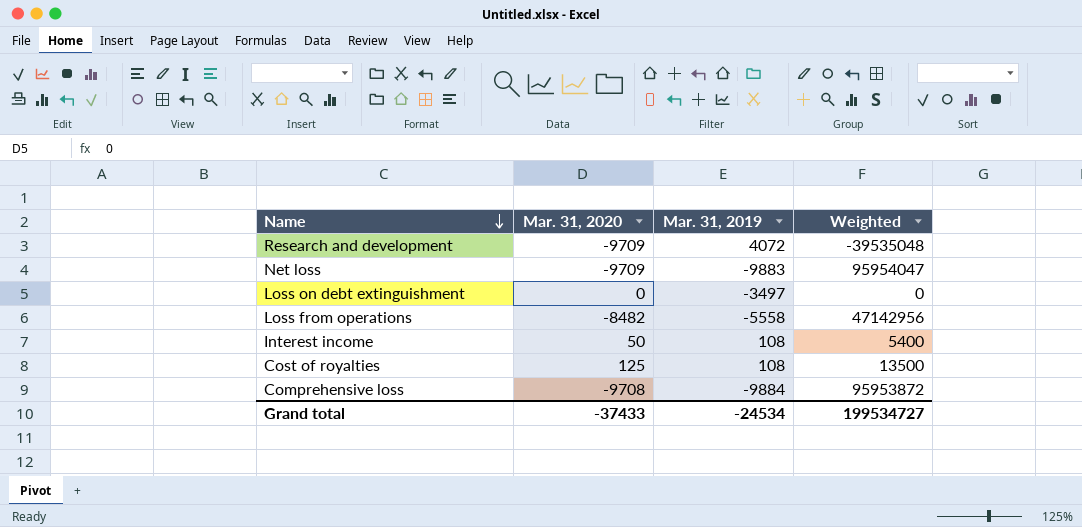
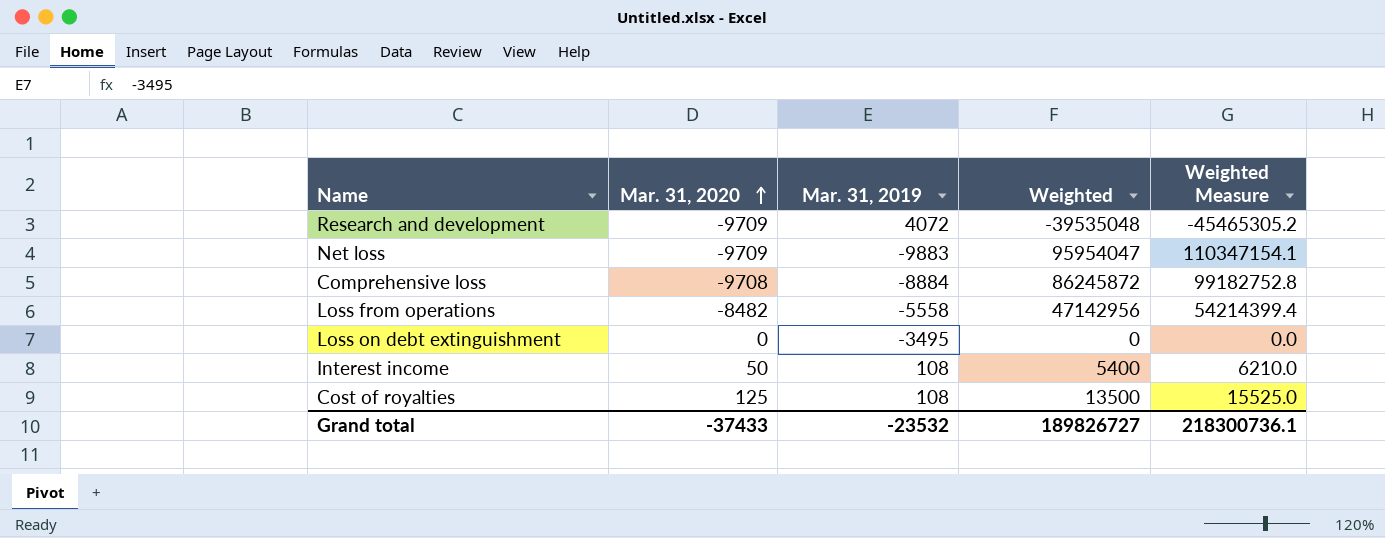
row order: Name descending -> Mar. 31, 2020 ascending
column Weighted Measure | formula: none -> [Weighted] * 1.15
Comprehensive loss | Mar. 31, 2019: -9884 -> -8884
Comprehensive loss | Weighted: 95953872 -> 86245872
Loss on debt extinguishment | Mar. 31, 2019: -3497 -> -3495
Grand total | Mar. 31, 2019: -24534 -> -23532
Grand total | Weighted: 199534727 -> 189826727

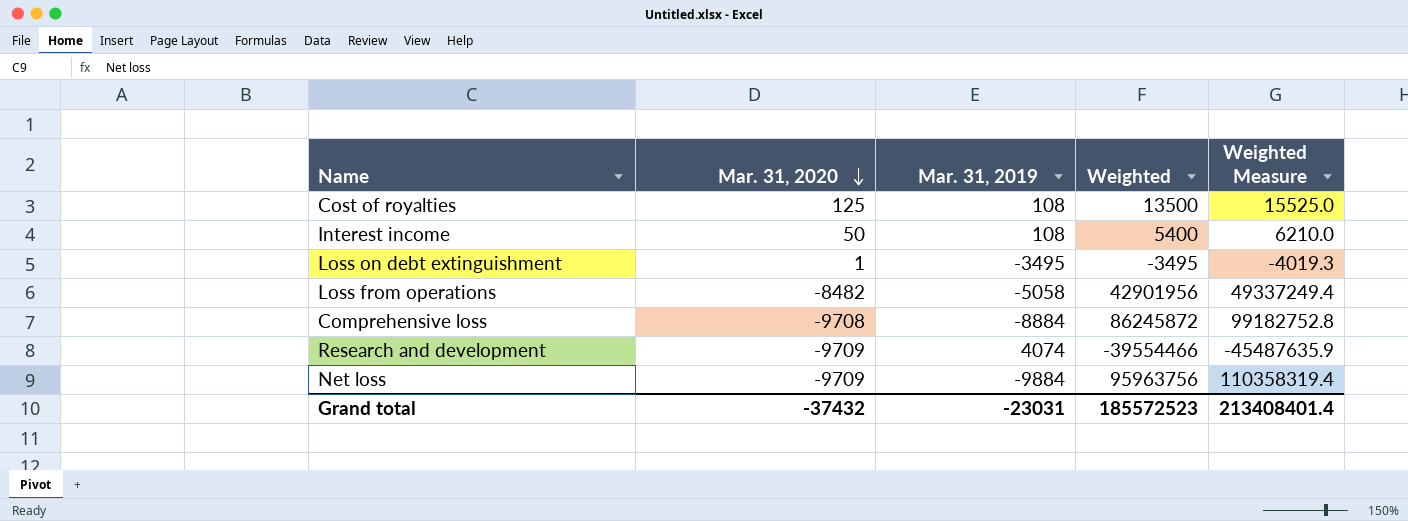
row order: Mar. 31, 2020 ascending -> Mar. 31, 2020 descending
Loss on debt extinguishment | Mar. 31, 2020: 0 -> 1
Loss on debt extinguishment | Weighted: 0 -> -3495
Loss on debt extinguishment | Weighted Measure: 0.0 -> -4019.3
Loss from operations | Mar. 31, 2019: -5558 -> -5058
Loss from operations | Weighted: 47142956 -> 42901956
Loss from operations | Weighted Measure: 54214399.4 -> 49337249.4
Research and development | Mar. 31, 2019: 4072 -> 4074
Research and development | Weighted: -39535048 -> -39554466
Research and development | Weighted Measure: -45465305.2 -> -45487635.9
Net loss | Mar. 31, 2019: -9883 -> -9884
Net loss | Weighted: 95954047 -> 95963756
Net loss | Weighted Measure: 110347154.1 -> 110358319.4
Grand total | Mar. 31, 2020: -37433 -> -37432
Grand total | Mar. 31, 2019: -23532 -> -23031
Grand total | Weighted: 189826727 -> 185572523
Grand total | Weighted Measure: 218300736.1 -> 213408401.4

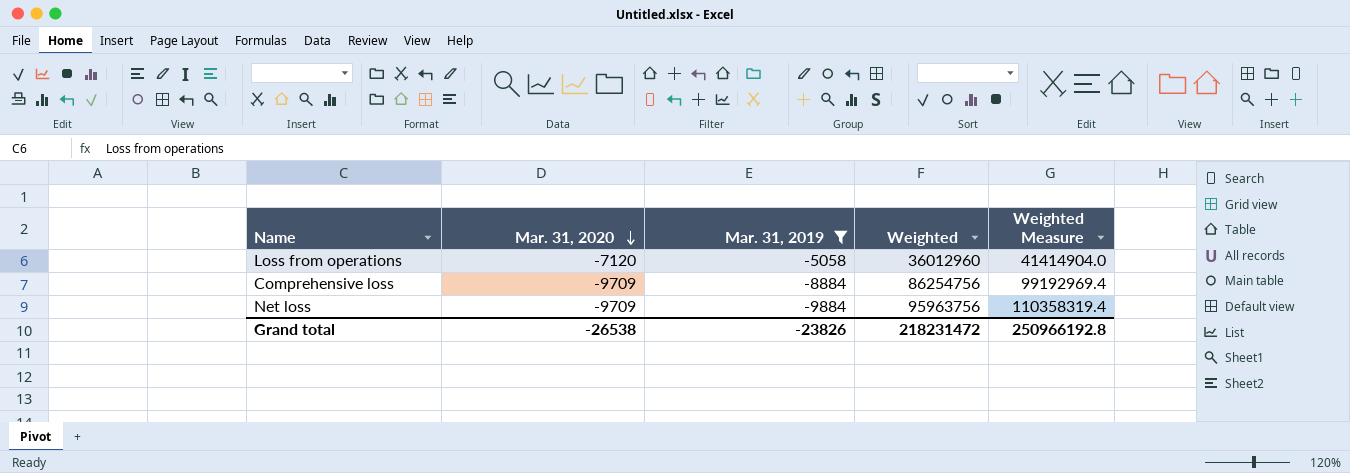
filter: none -> Mar. 31, 2019 <= -5058
Loss from operations | Mar. 31, 2020: -8482 -> -7120
Loss from operations | Weighted: 42901956 -> 36012960
Loss from operations | Weighted Measure: 49337249.4 -> 41414904.0
Comprehensive loss | Mar. 31, 2020: -9708 -> -9709
Comprehensive loss | Weighted: 86245872 -> 86254756
Comprehensive loss | Weighted Measure: 99182752.8 -> 99192969.4
Grand total | Mar. 31, 2020: -37432 -> -26538
Grand total | Mar. 31, 2019: -23031 -> -23826
Grand total | Weighted: 185572523 -> 218231472
Grand total | Weighted Measure: 213408401.4 -> 250966192.8

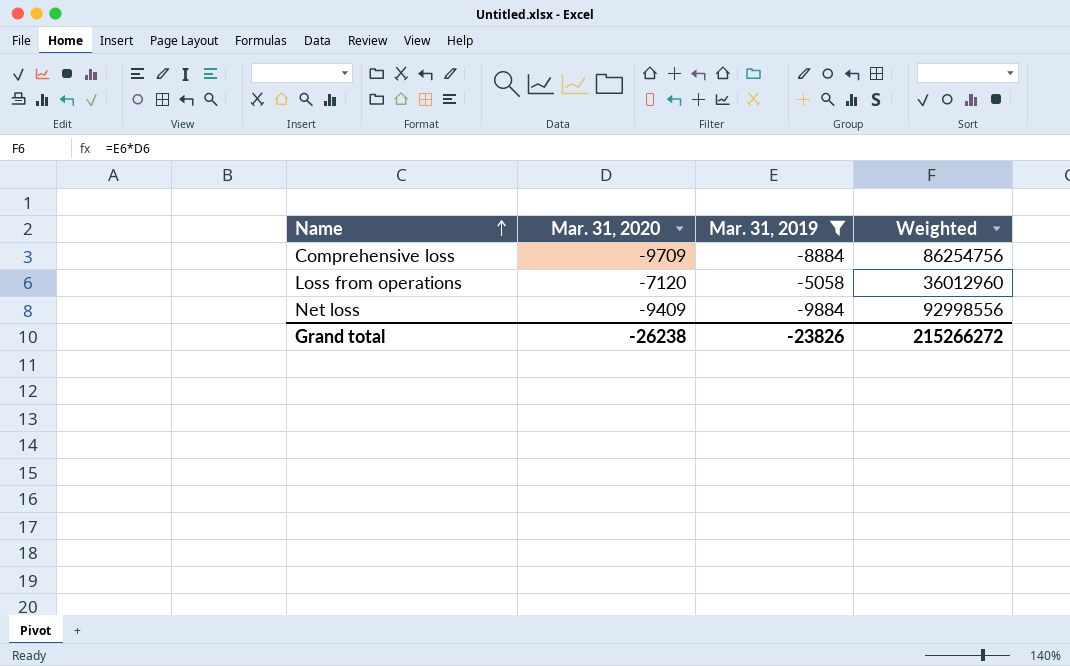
row order: Mar. 31, 2020 descending -> Name ascending
column Weighted Measure | formula: [Weighted] * 1.15 -> none
Net loss | Mar. 31, 2020: -9709 -> -9409
Net loss | Weighted: 95963756 -> 92998556
Grand total | Mar. 31, 2020: -26538 -> -26238
Grand total | Weighted: 218231472 -> 215266272

